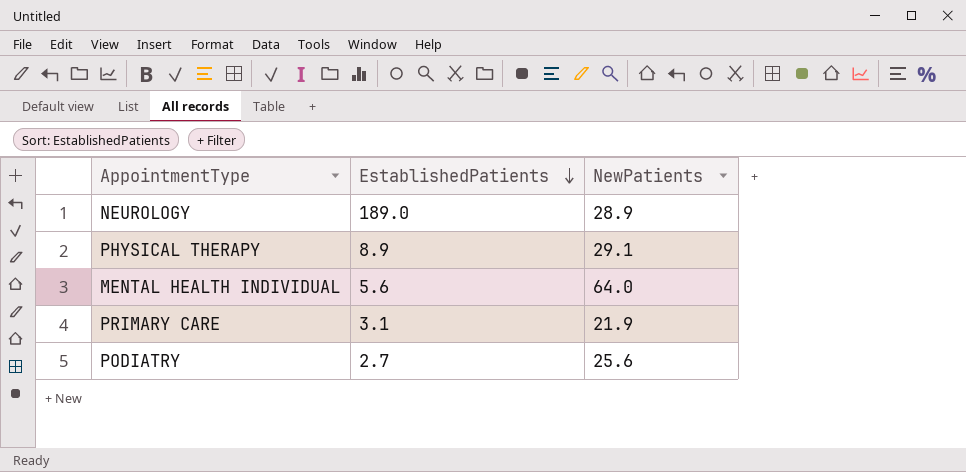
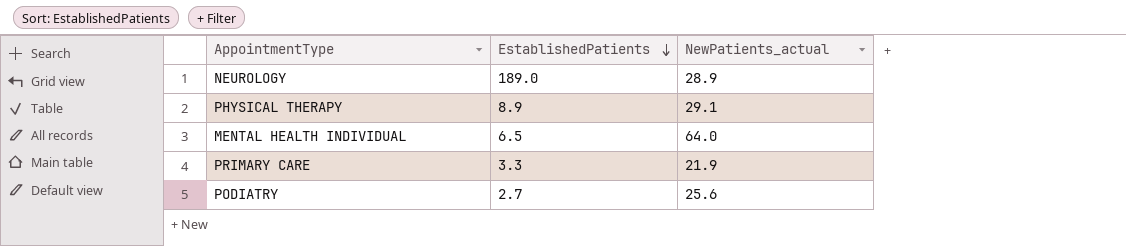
column name: NewPatients -> NewPatients_actual
MENTAL HEALTH INDIVIDUAL | EstablishedPatients: 5.6 -> 6.5
PRIMARY CARE | EstablishedPatients: 3.1 -> 3.3

